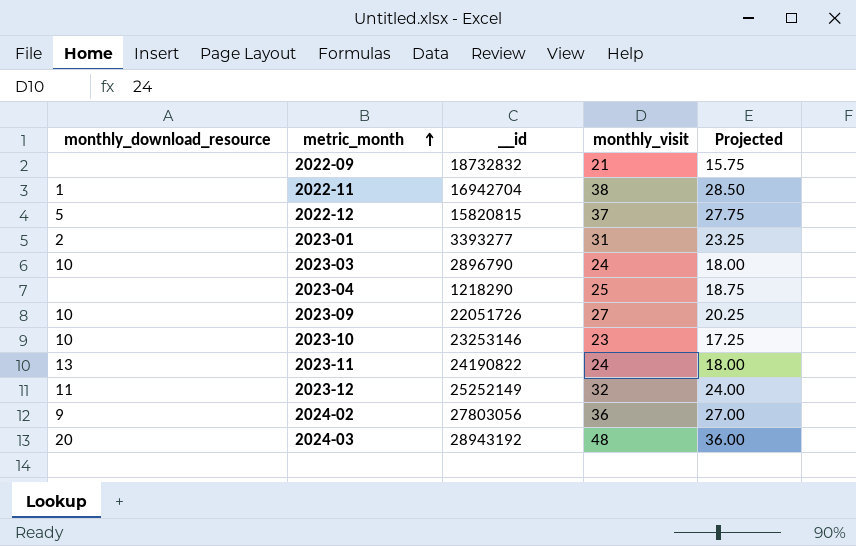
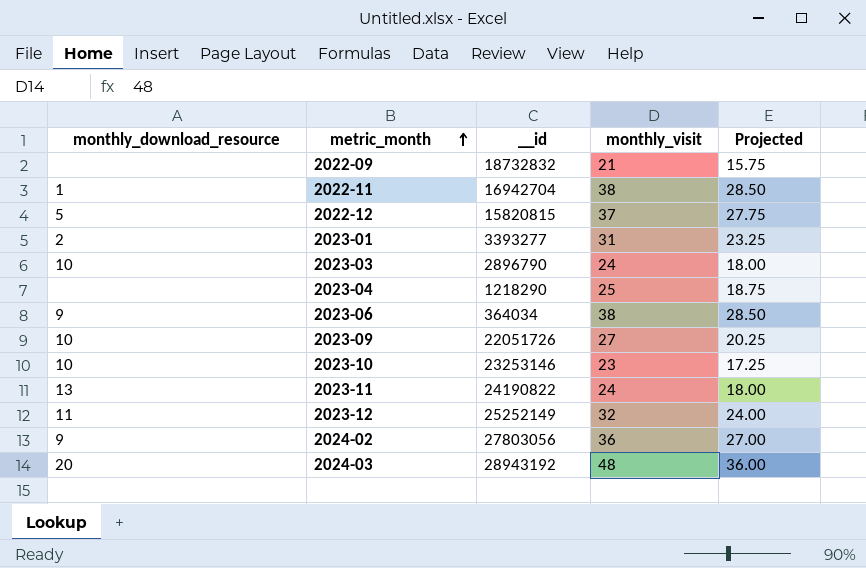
row 2023-06: none -> 9 | 364034 | 38 | 28.50

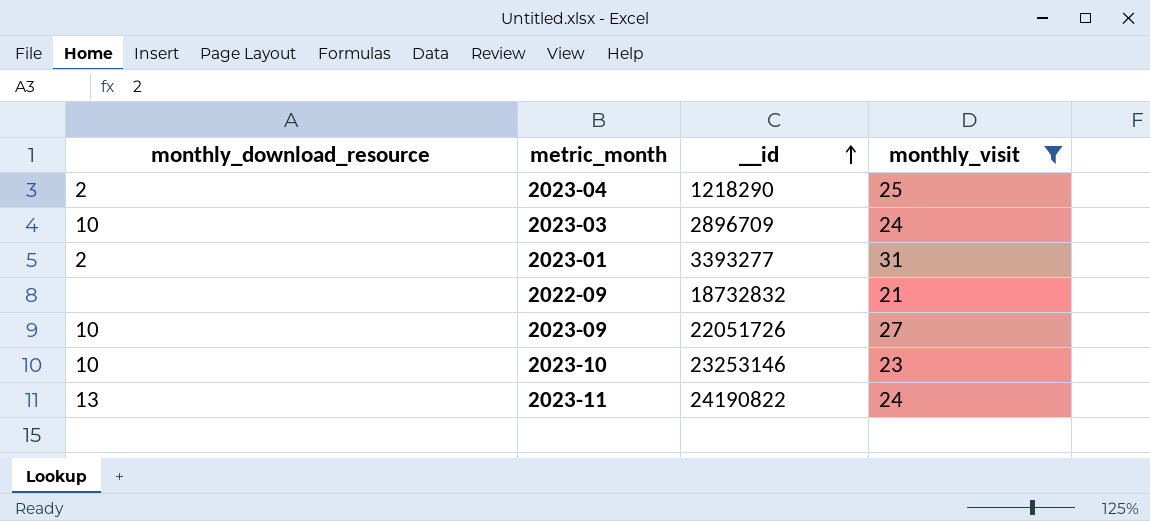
filter: none -> monthly_visit <= 31
row order: metric_month ascending -> __id ascending
column Projected | formula: [monthly_visit] * 0.75 -> none
2023-04 | monthly_download_resource: none -> 2
2023-03 | __id: 2896790 -> 2896709

